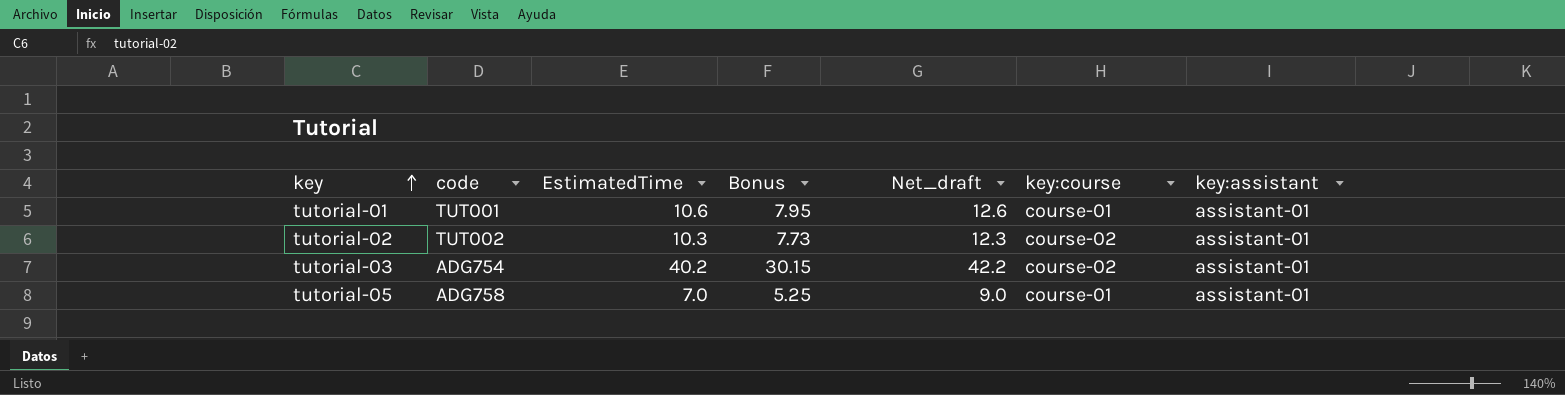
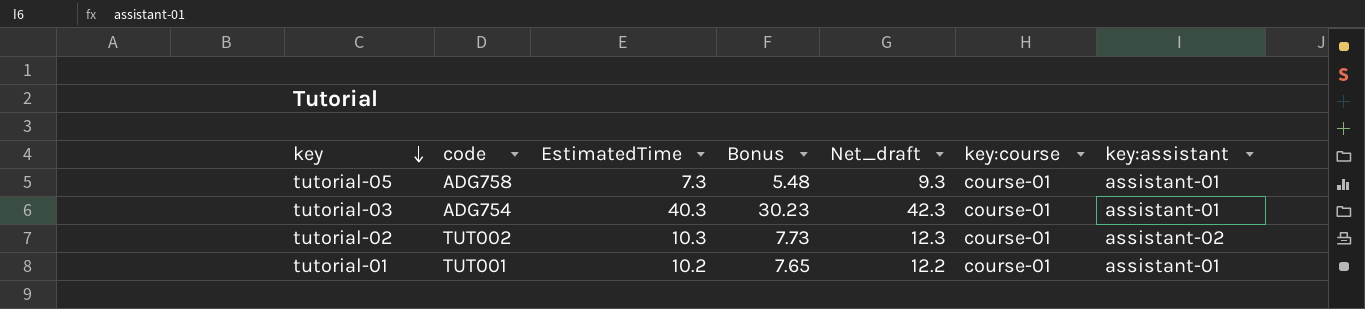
row order: key ascending -> key descending
tutorial-05 | EstimatedTime: 7.0 -> 7.3
tutorial-05 | Bonus: 5.25 -> 5.48
tutorial-05 | Net_draft: 9.0 -> 9.3
tutorial-03 | EstimatedTime: 40.2 -> 40.3
tutorial-03 | Bonus: 30.15 -> 30.23
tutorial-03 | Net_draft: 42.2 -> 42.3
tutorial-03 | key:course: course-02 -> course-01
tutorial-02 | key:course: course-02 -> course-01
tutorial-02 | key:assistant: assistant-01 -> assistant-02
tutorial-01 | EstimatedTime: 10.6 -> 10.2
tutorial-01 | Bonus: 7.95 -> 7.65
tutorial-01 | Net_draft: 12.6 -> 12.2

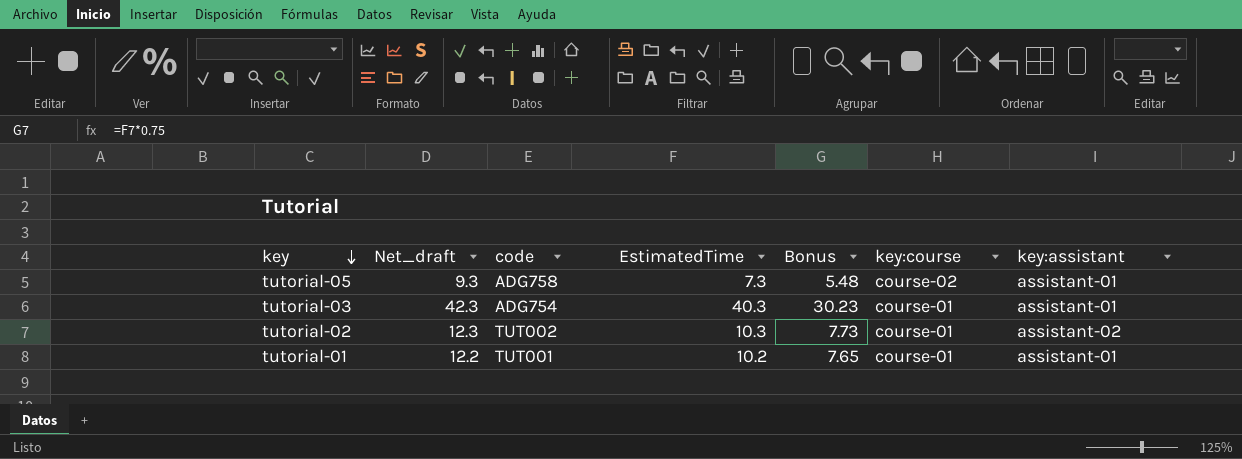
column Net_draft | position: 5 -> 2
tutorial-05 | key:course: course-01 -> course-02

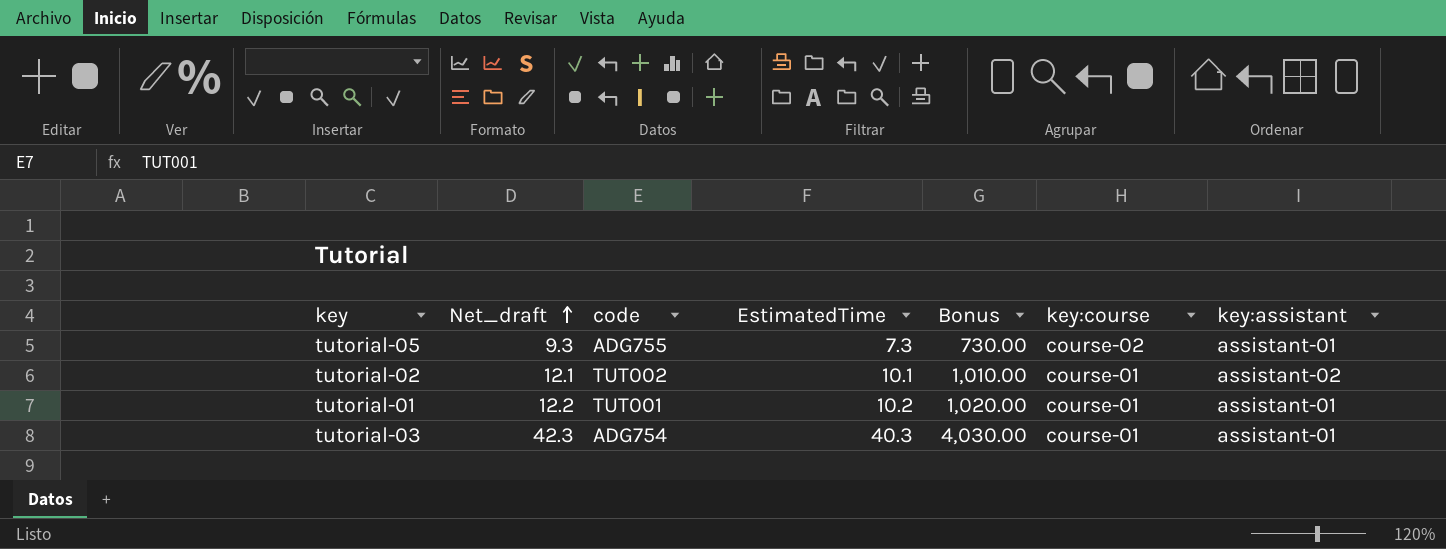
row order: key descending -> Net_draft ascending
column Bonus | formula: [EstimatedTime] * 0.75 -> [EstimatedTime] * 100
tutorial-05 | code: ADG758 -> ADG755
tutorial-02 | Net_draft: 12.3 -> 12.1
tutorial-02 | EstimatedTime: 10.3 -> 10.1

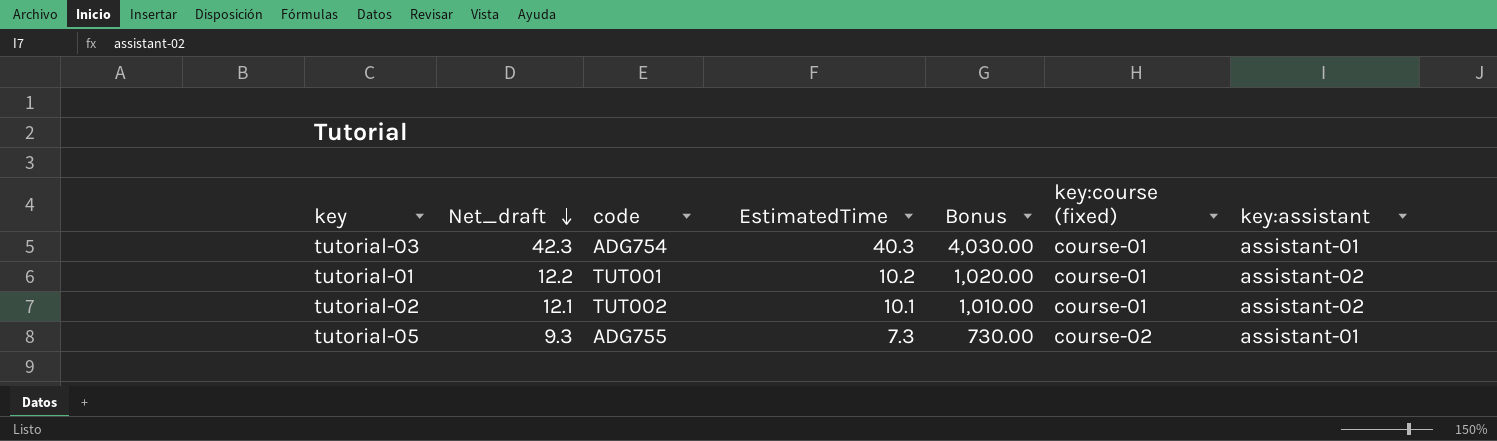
row order: Net_draft ascending -> Net_draft descending
column name: key:course -> key:course (fixed)
tutorial-01 | key:assistant: assistant-01 -> assistant-02

